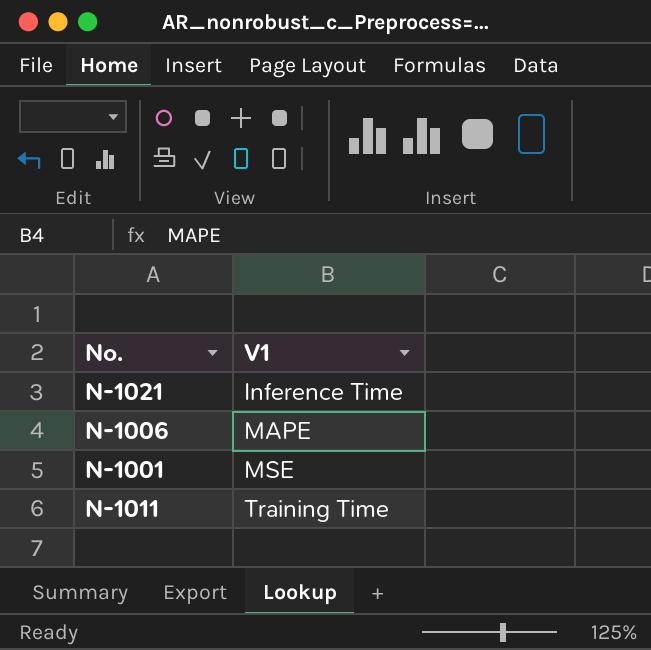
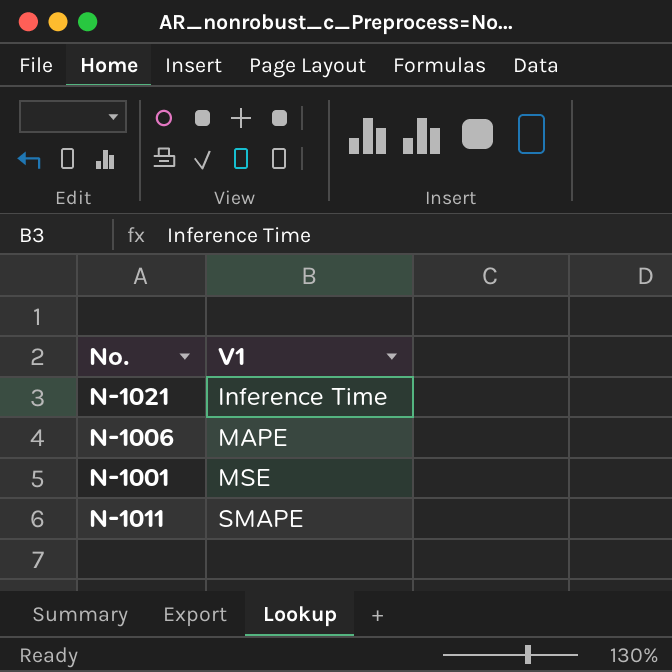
N-1011 | V1: Training Time -> SMAPE

